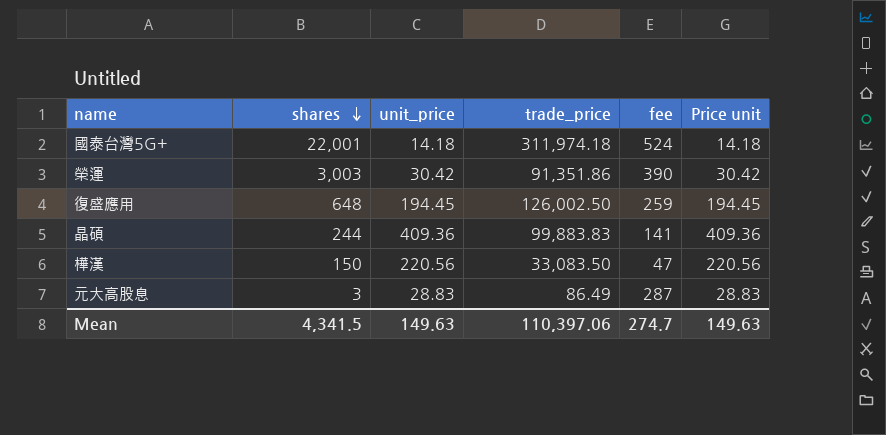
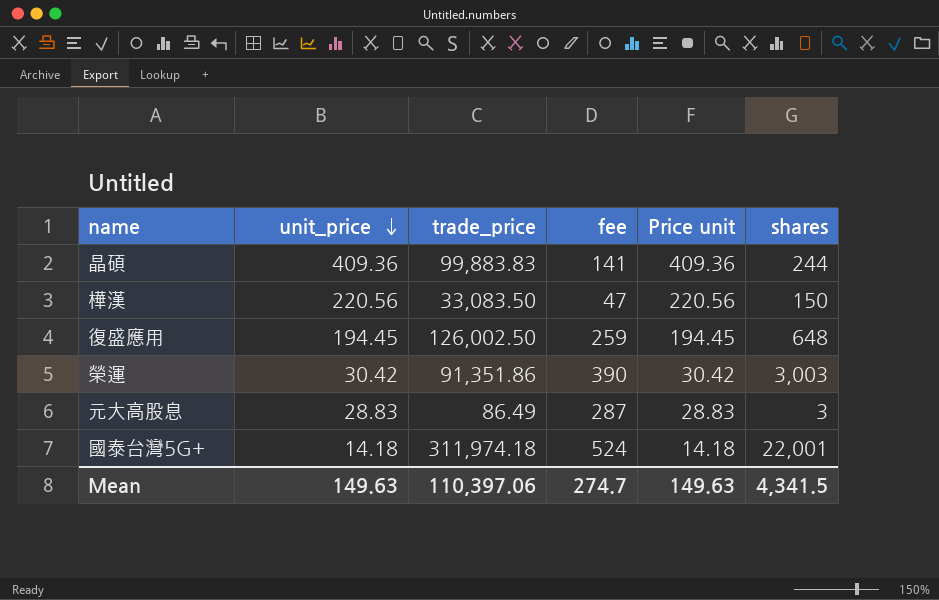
row order: shares descending -> unit_price descending
column shares | position: 2 -> 6

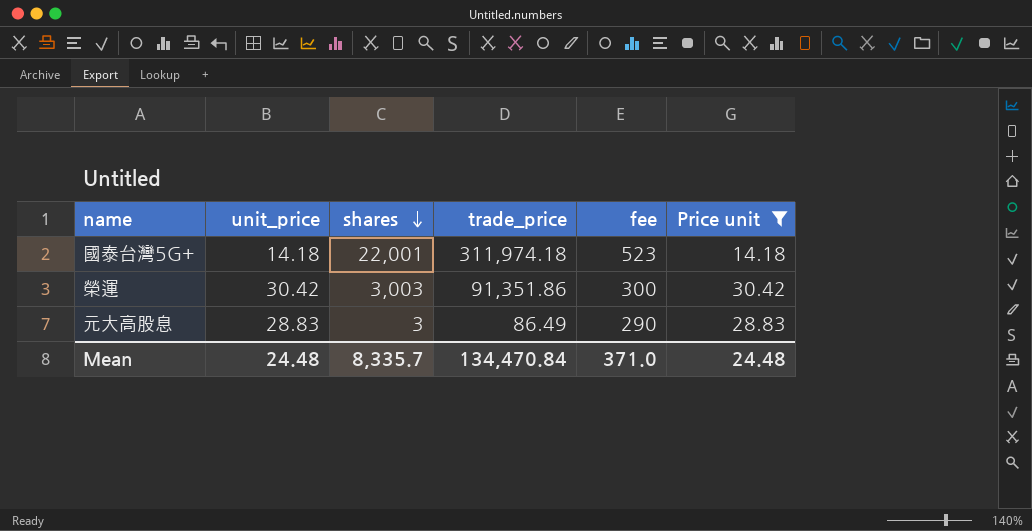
filter: none -> Price unit <= 30.42
row order: unit_price descending -> shares descending
column shares | position: 6 -> 3
國泰台灣5G+ | fee: 524 -> 523
榮運 | fee: 390 -> 300
元大高股息 | fee: 287 -> 290
Mean | unit_price: 149.63 -> 24.48
Mean | shares: 4,341.5 -> 8,335.7
Mean | trade_price: 110,397.06 -> 134,470.84
Mean | fee: 274.7 -> 371.0
Mean | Price unit: 149.63 -> 24.48

